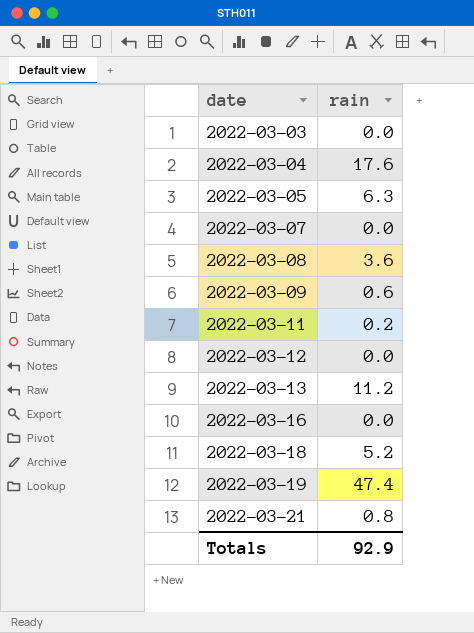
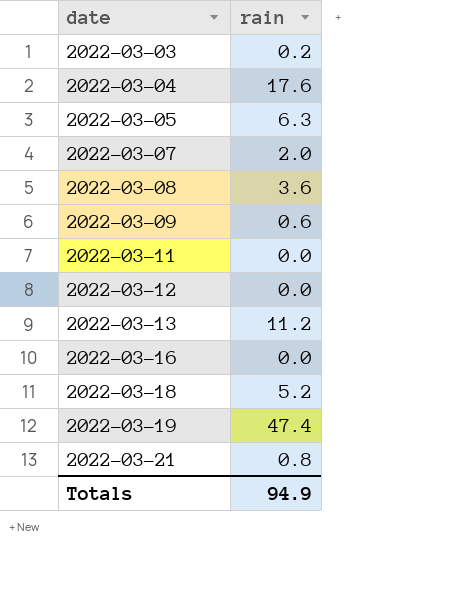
2022-03-03 | rain: 0.0 -> 0.2
2022-03-07 | rain: 0.0 -> 2.0
2022-03-11 | rain: 0.2 -> 0.0
Totals | rain: 92.9 -> 94.9

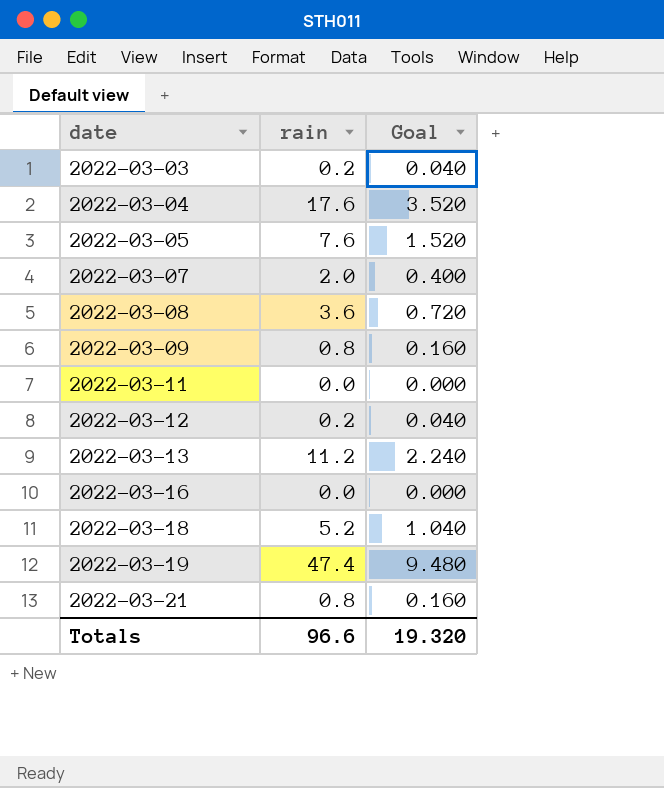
column Goal | formula: none -> [rain] * 0.2
2022-03-05 | rain: 6.3 -> 7.6
2022-03-09 | rain: 0.6 -> 0.8
2022-03-12 | rain: 0.0 -> 0.2
Totals | rain: 94.9 -> 96.6

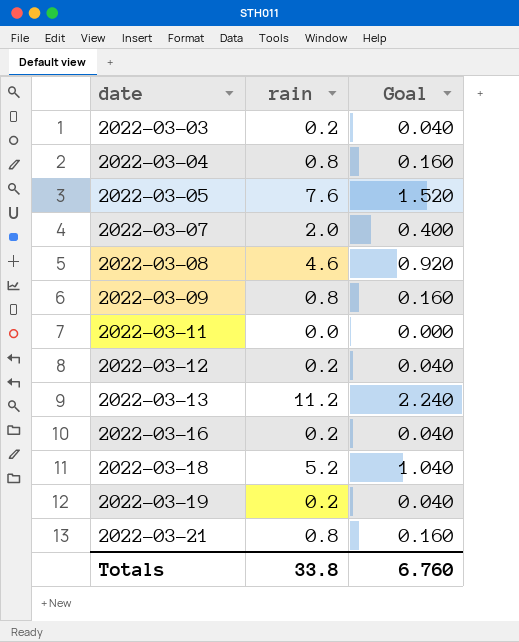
2022-03-04 | rain: 17.6 -> 0.8
2022-03-04 | Goal: 3.520 -> 0.160
2022-03-08 | rain: 3.6 -> 4.6
2022-03-08 | Goal: 0.720 -> 0.920
2022-03-16 | rain: 0.0 -> 0.2
2022-03-16 | Goal: 0.000 -> 0.040
2022-03-19 | rain: 47.4 -> 0.2
2022-03-19 | Goal: 9.480 -> 0.040
Totals | rain: 96.6 -> 33.8
Totals | Goal: 19.320 -> 6.760

